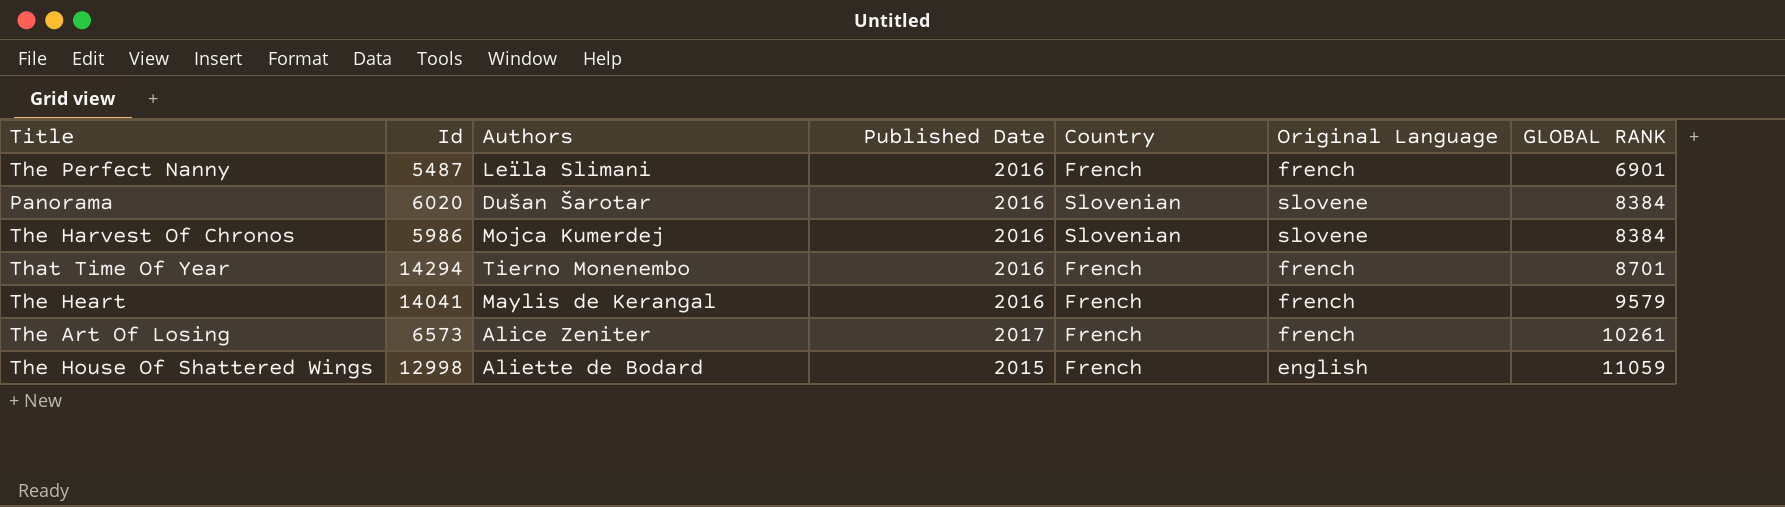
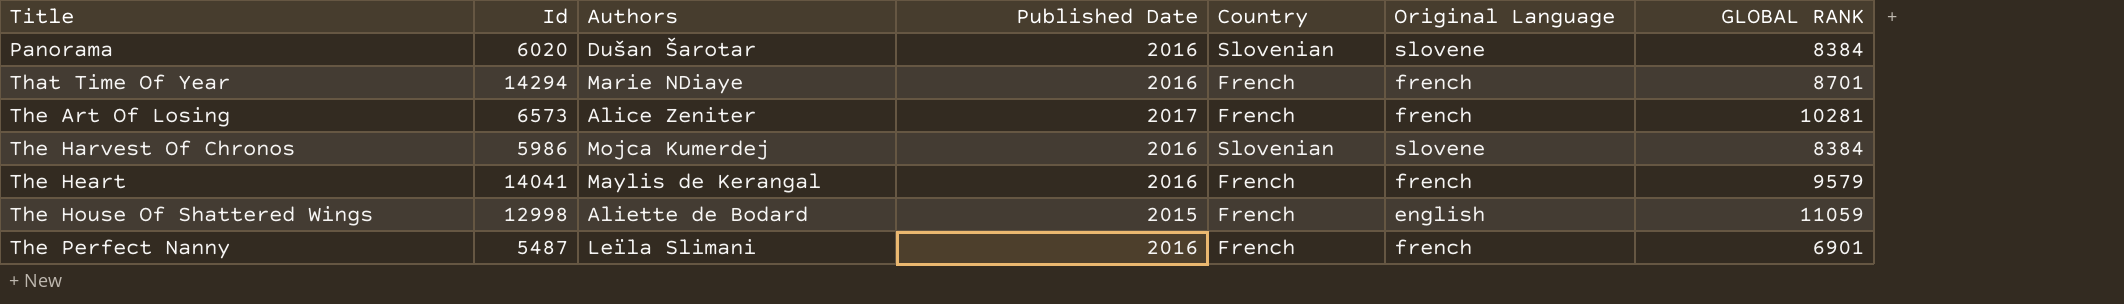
row order: GLOBAL RANK ascending -> Title ascending
That Time Of Year | Authors: Tierno Monenembo -> Marie NDiaye
The Art Of Losing | GLOBAL RANK: 10261 -> 10281

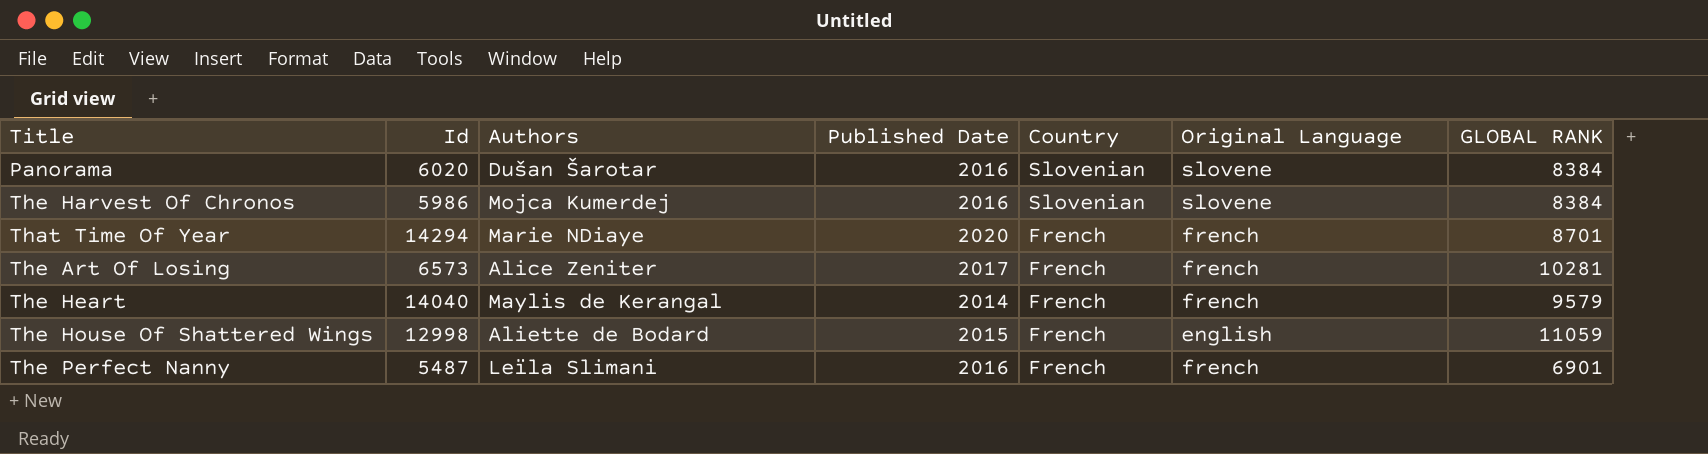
row order: Title ascending -> Country descending
That Time Of Year | Published Date: 2016 -> 2020
The Heart | Id: 14041 -> 14040
The Heart | Published Date: 2016 -> 2014

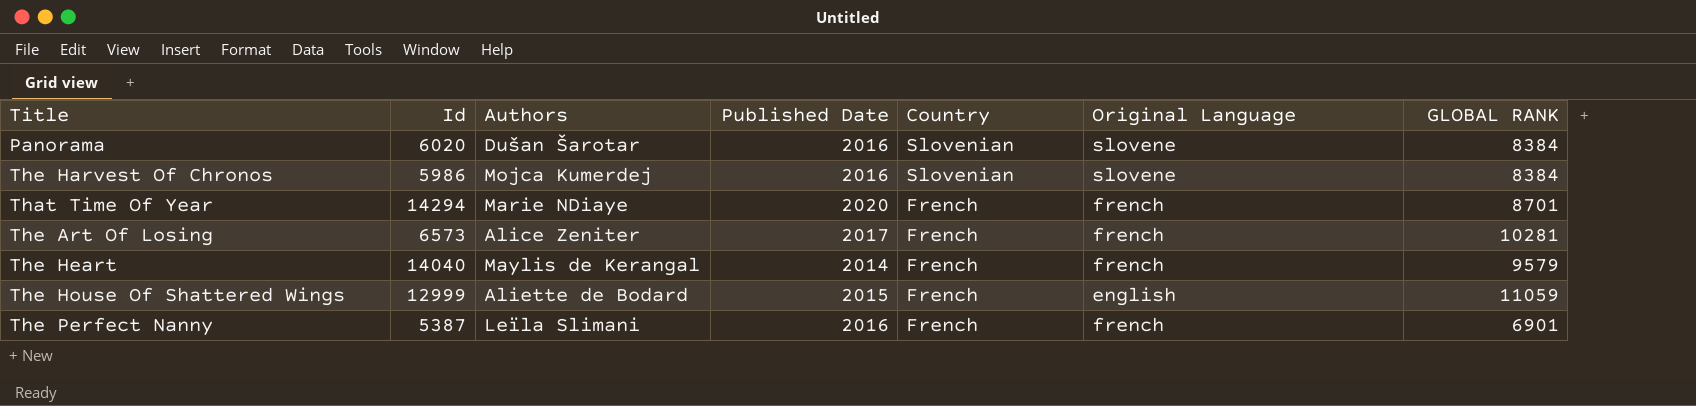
The House Of Shattered Wings | Id: 12998 -> 12999
The Perfect Nanny | Id: 5487 -> 5387

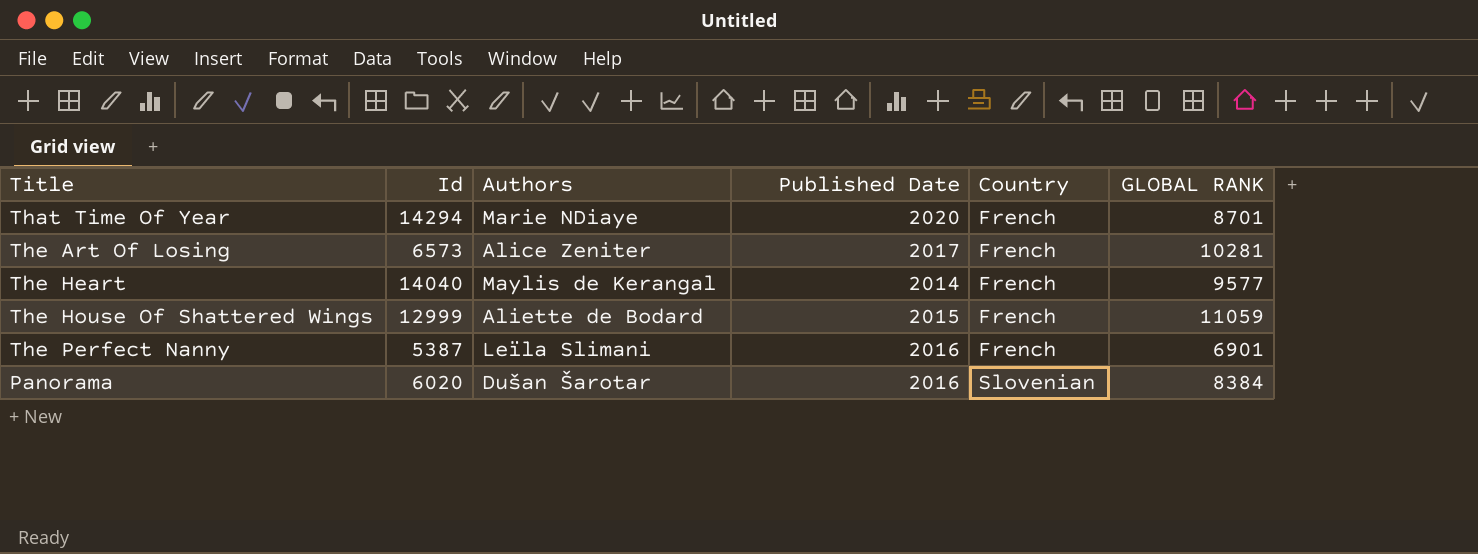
row order: Country descending -> Country ascending
column Original Language | position: 6 -> none
row The Harvest Of Chronos: 5986 | Mojca Kumerdej | 2016 | Slovenian | slovene | 8384 -> none
The Heart | GLOBAL RANK: 9579 -> 9577

